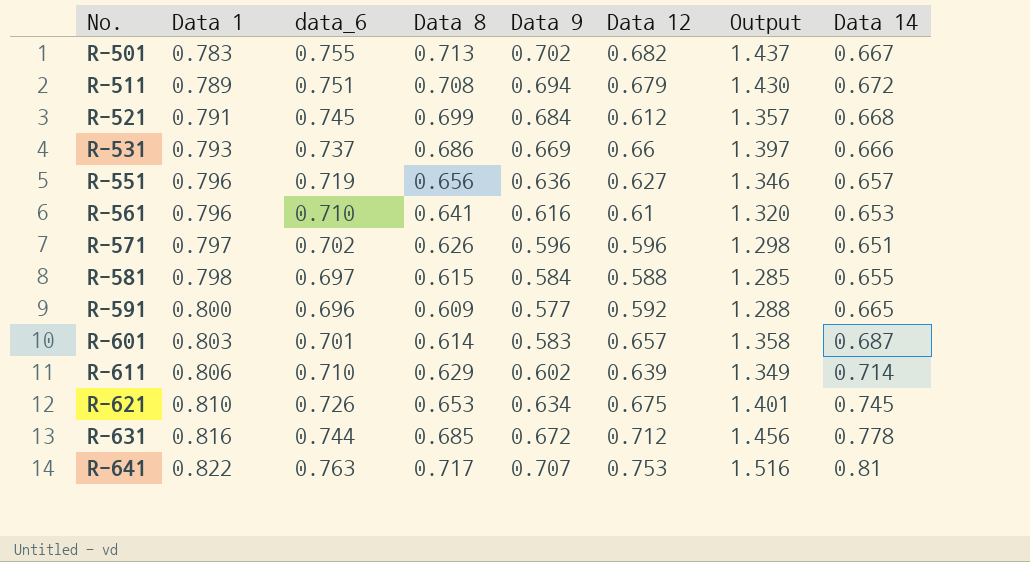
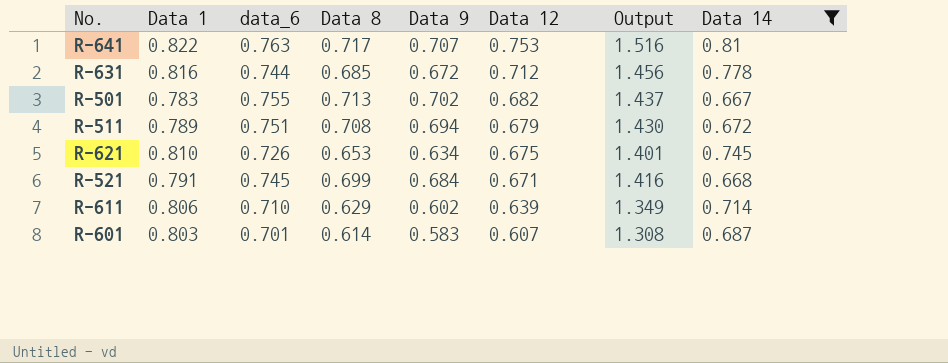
filter: none -> Data 14 >= 0.667
row order: No. ascending -> Data 12 descending
R-521 | Data 12: 0.612 -> 0.671
R-521 | Output: 1.357 -> 1.416
R-601 | Data 12: 0.657 -> 0.607
R-601 | Output: 1.358 -> 1.308

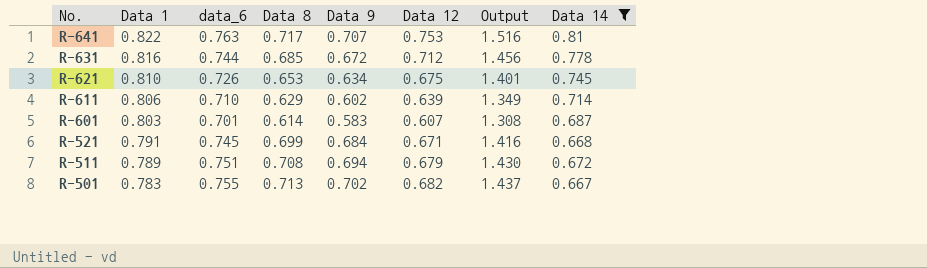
row order: Data 12 descending -> No. descending

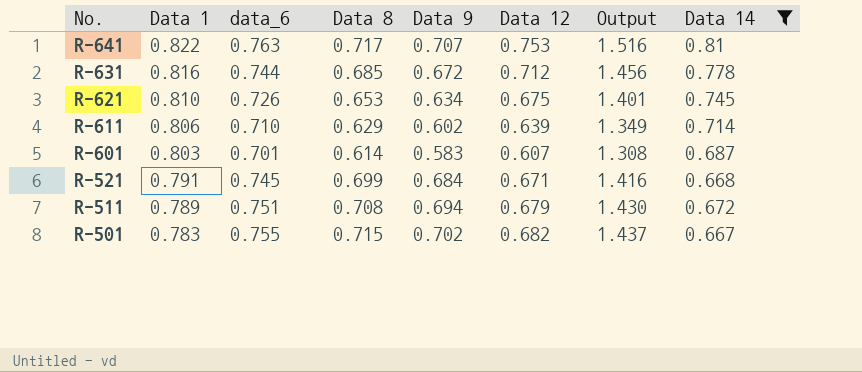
R-501 | Data 8: 0.713 -> 0.715

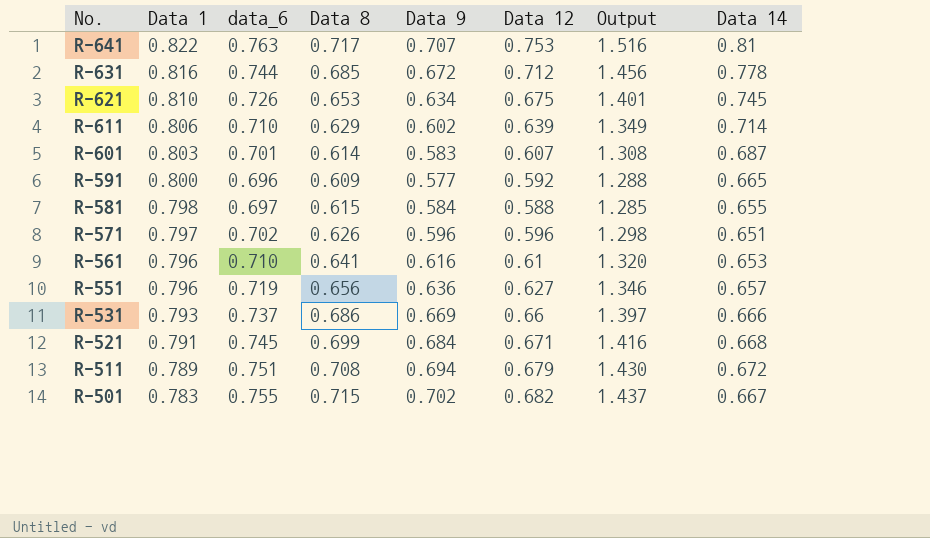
filter: Data 14 >= 0.667 -> none

